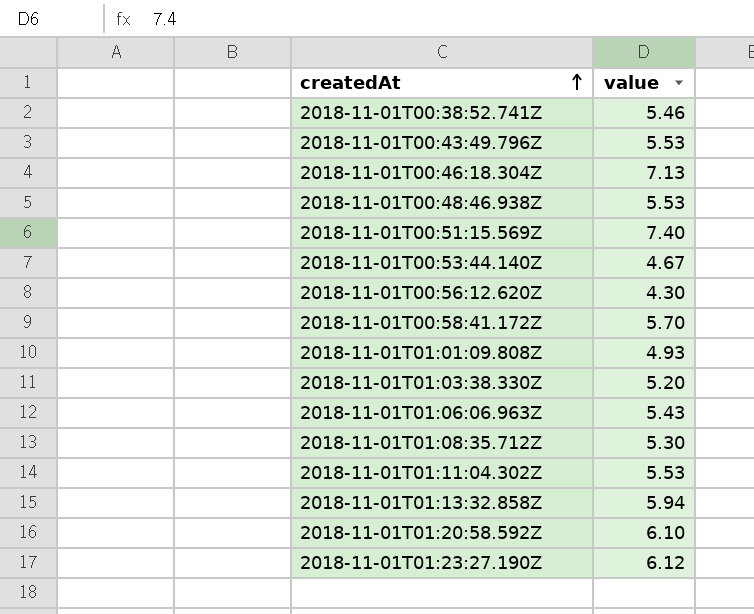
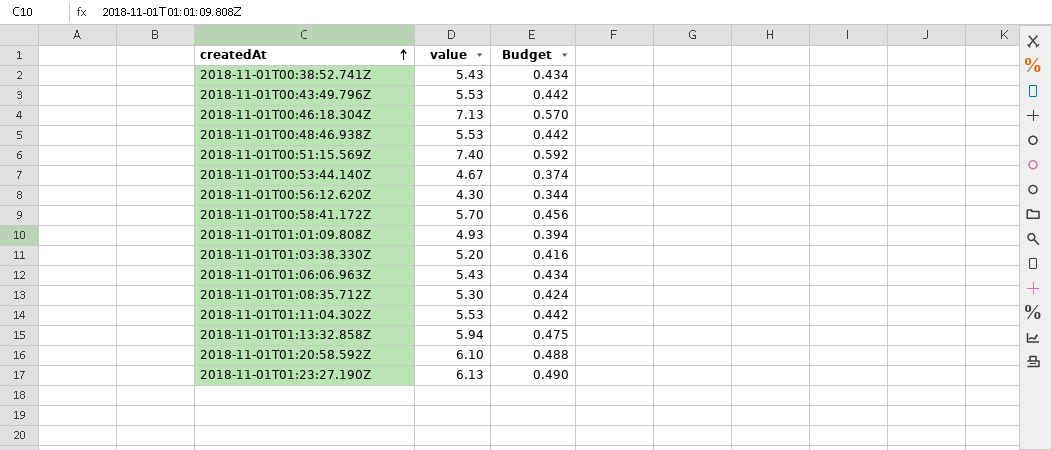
column Budget | formula: none -> [value] * 0.08
2018-11-01T00:38:52.741Z | value: 5.46 -> 5.43
2018-11-01T01:23:27.190Z | value: 6.12 -> 6.13

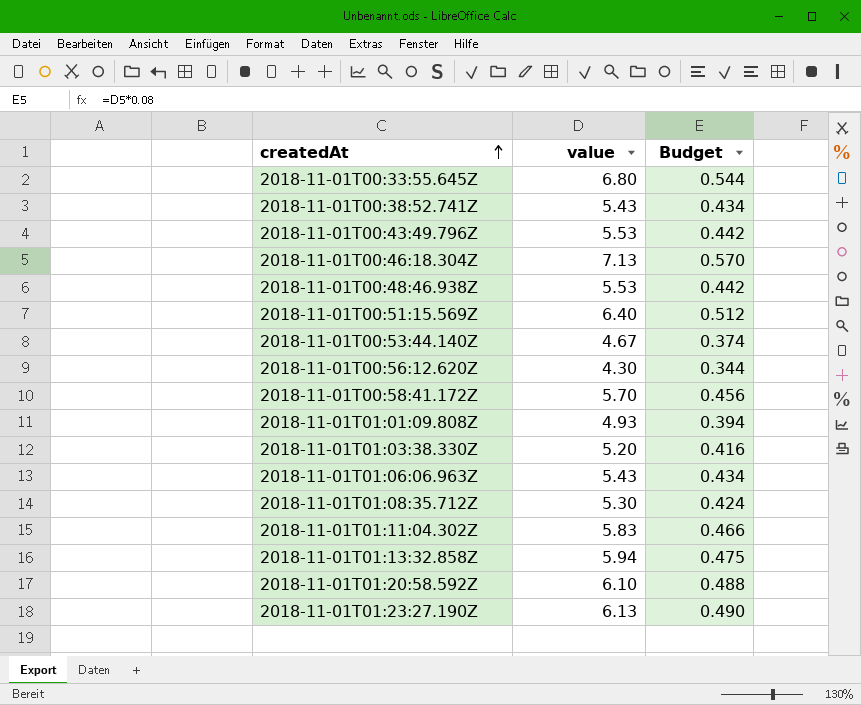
row 2018-11-01T00:33:55.645Z: none -> 6.80 | 0.544
2018-11-01T00:51:15.569Z | value: 7.40 -> 6.40
2018-11-01T00:51:15.569Z | Budget: 0.592 -> 0.512
2018-11-01T01:11:04.302Z | value: 5.53 -> 5.83
2018-11-01T01:11:04.302Z | Budget: 0.442 -> 0.466

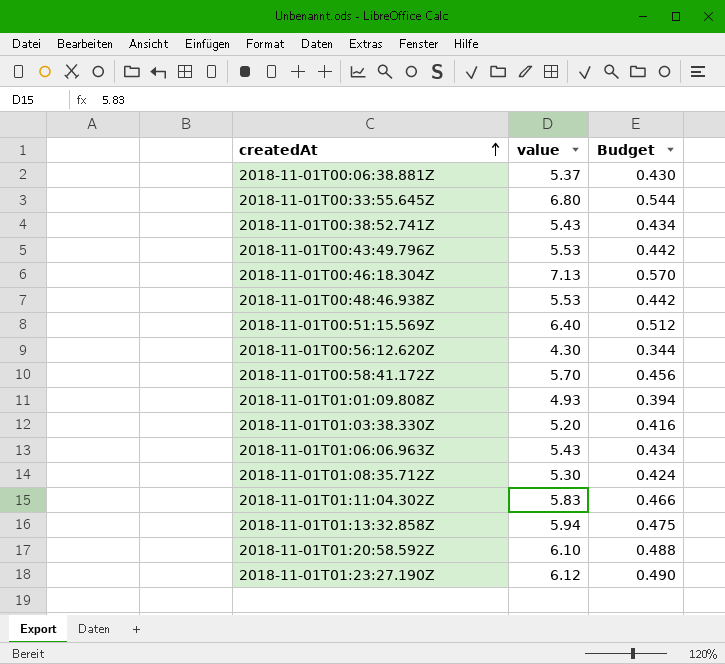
row 2018-11-01T00:53:44.140Z: 4.67 | 0.374 -> none
row 2018-11-01T00:06:38.881Z: none -> 5.37 | 0.430
2018-11-01T01:23:27.190Z | value: 6.13 -> 6.12

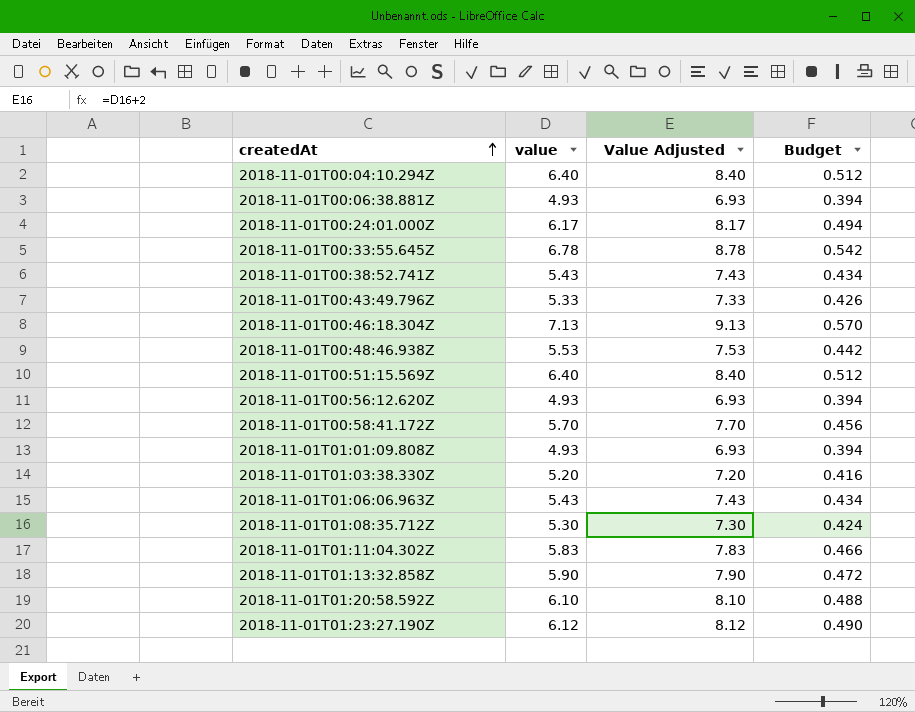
column Value Adjusted | formula: none -> [value] + 2
row 2018-11-01T00:04:10.294Z: none -> 6.40 | 8.40 | 0.512
2018-11-01T00:06:38.881Z | value: 5.37 -> 4.93
2018-11-01T00:06:38.881Z | Budget: 0.430 -> 0.394
row 2018-11-01T00:24:01.000Z: none -> 6.17 | 8.17 | 0.494
2018-11-01T00:33:55.645Z | value: 6.80 -> 6.78
2018-11-01T00:33:55.645Z | Budget: 0.544 -> 0.542
2018-11-01T00:43:49.796Z | value: 5.53 -> 5.33
2018-11-01T00:43:49.796Z | Budget: 0.442 -> 0.426
2018-11-01T00:56:12.620Z | value: 4.30 -> 4.93
2018-11-01T00:56:12.620Z | Budget: 0.344 -> 0.394
2018-11-01T01:13:32.858Z | value: 5.94 -> 5.90
2018-11-01T01:13:32.858Z | Budget: 0.475 -> 0.472

